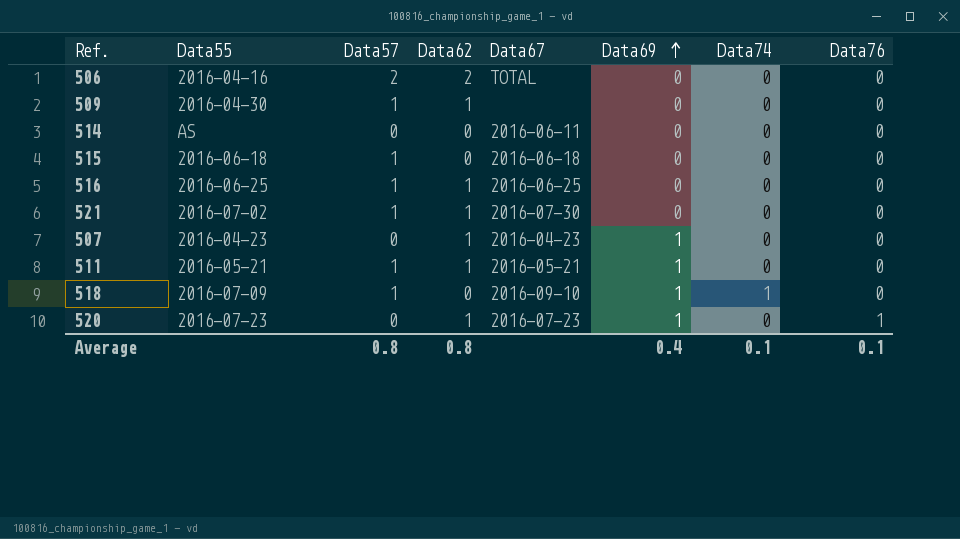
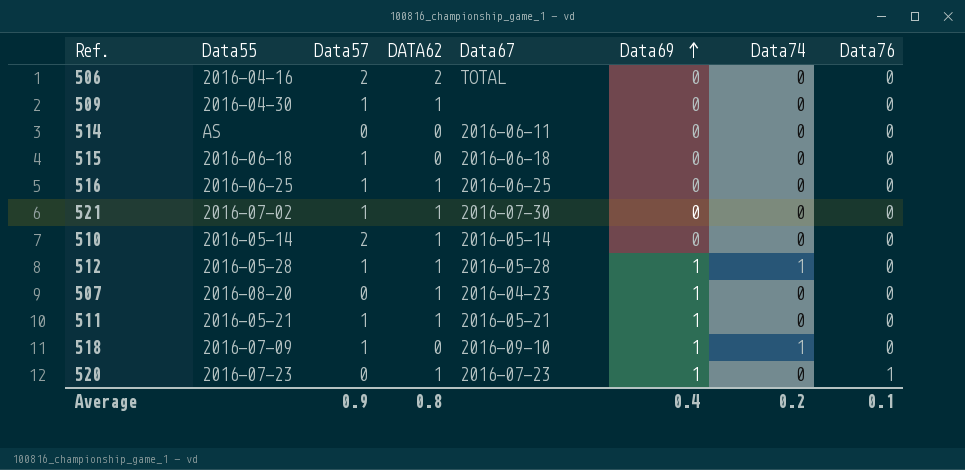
column name: Data62 -> DATA62
row 510: none -> 2016-05-14 | 2 | 1 | 2016-05-14 | 0 | 0 | 0
row 512: none -> 2016-05-28 | 1 | 1 | 2016-05-28 | 1 | 1 | 0
507 | Data55: 2016-04-23 -> 2016-08-20
Average | Data57: 0.8 -> 0.9
Average | Data74: 0.1 -> 0.2

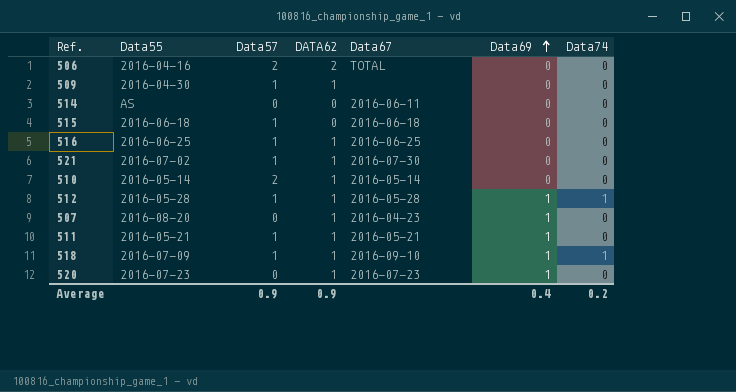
column Data76 | position: 8 -> none
518 | DATA62: 0 -> 1
Average | DATA62: 0.8 -> 0.9

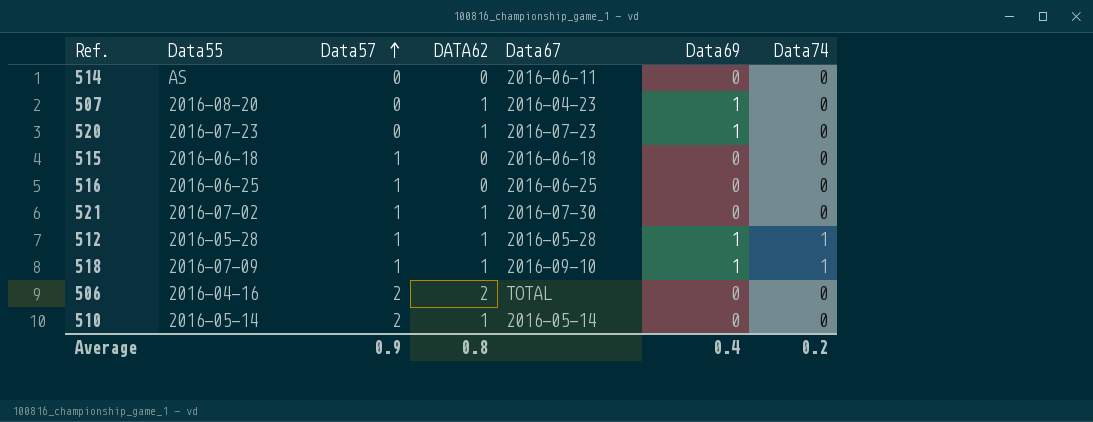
row order: Data69 ascending -> Data57 ascending
row 509: 2016-04-30 | 1 | 1 | none | 0 | 0 -> none
row 511: 2016-05-21 | 1 | 1 | 2016-05-21 | 1 | 0 -> none
516 | DATA62: 1 -> 0
Average | DATA62: 0.9 -> 0.8

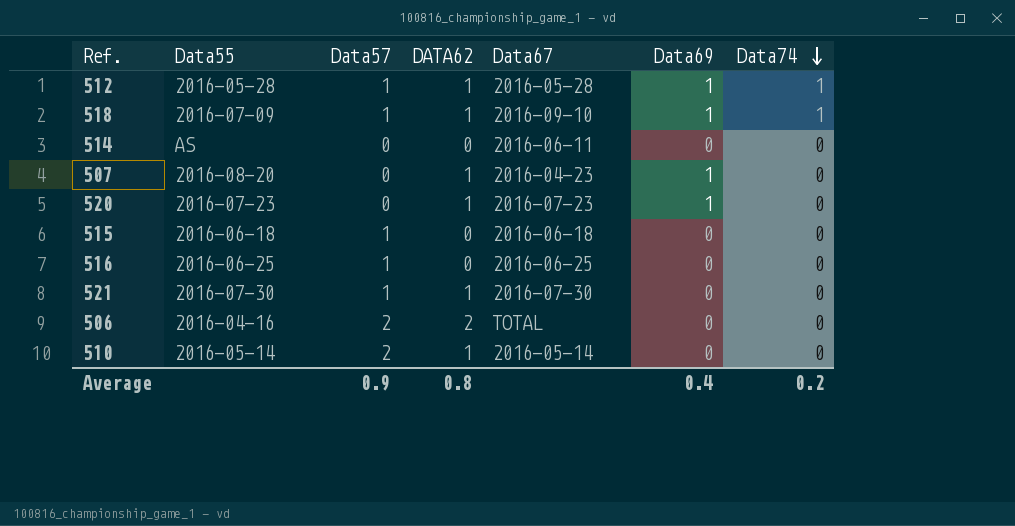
row order: Data57 ascending -> Data74 descending
521 | Data55: 2016-07-02 -> 2016-07-30

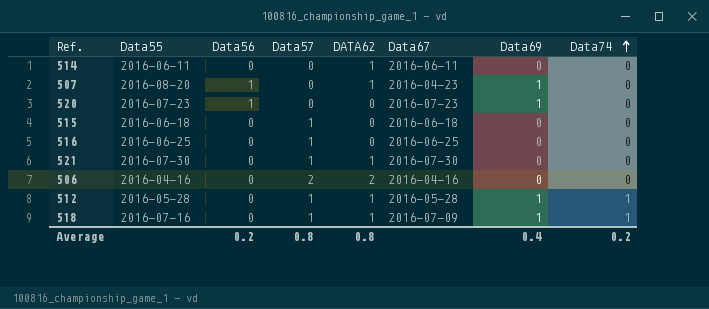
row order: Data74 descending -> Data74 ascending
column Data56 | position: none -> 3
row 510: 2016-05-14 | 2 | 1 | 2016-05-14 | 0 | 0 -> none
514 | Data55: AS -> 2016-06-11
514 | DATA62: 0 -> 1
520 | DATA62: 1 -> 0
506 | Data67: TOTAL -> 2016-04-16
518 | Data55: 2016-07-09 -> 2016-07-16
518 | Data67: 2016-09-10 -> 2016-07-09
Average | Data57: 0.9 -> 0.8

